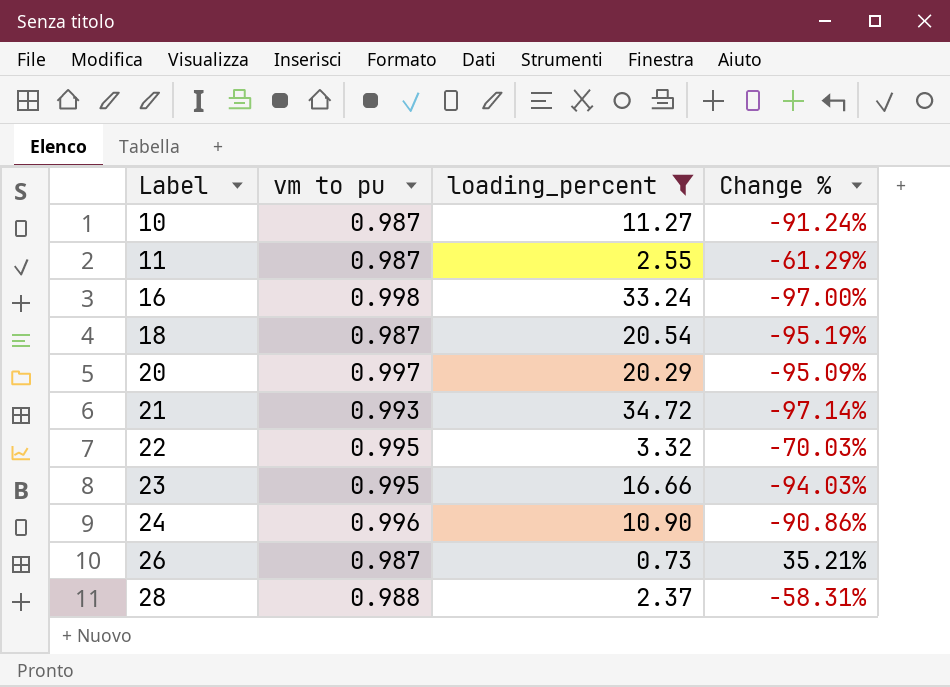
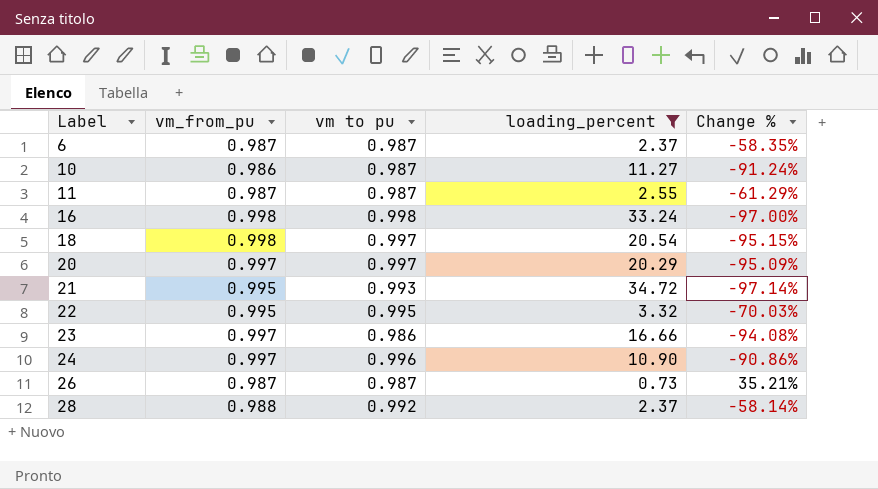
column vm_from_pu | position: none -> 2
row 6: none -> 0.987 | 0.987 | 2.37 | -58.35%
18 | vm to pu: 0.987 -> 0.997
18 | Change %: -95.19% -> -95.15%
23 | vm to pu: 0.995 -> 0.986
23 | Change %: -94.03% -> -94.08%
28 | vm to pu: 0.988 -> 0.992
28 | Change %: -58.31% -> -58.14%

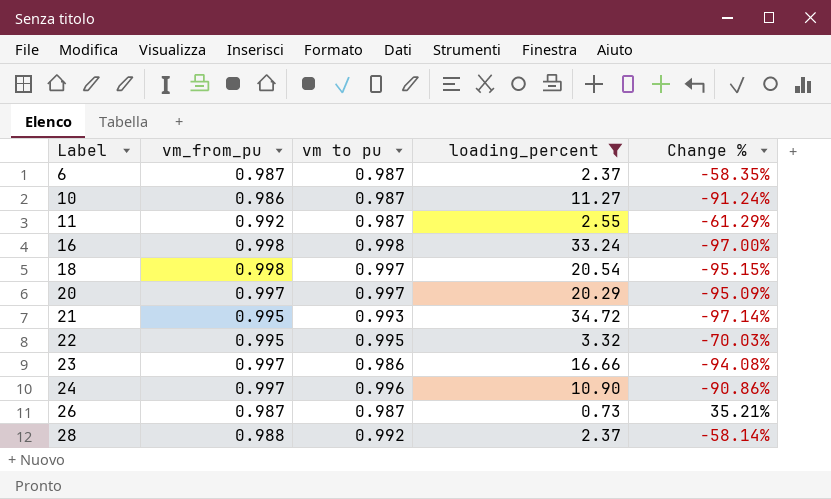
11 | vm_from_pu: 0.987 -> 0.992

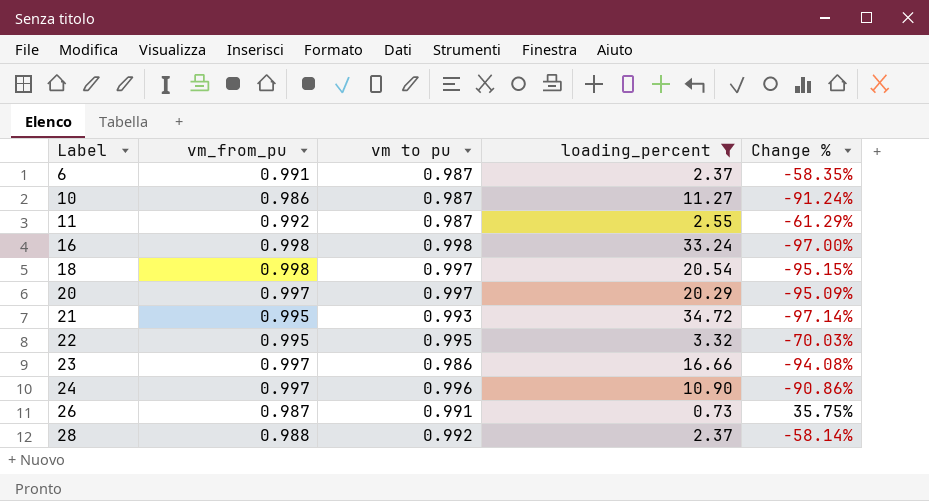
6 | vm_from_pu: 0.987 -> 0.991
26 | vm to pu: 0.987 -> 0.991
26 | Change %: 35.21% -> 35.75%

